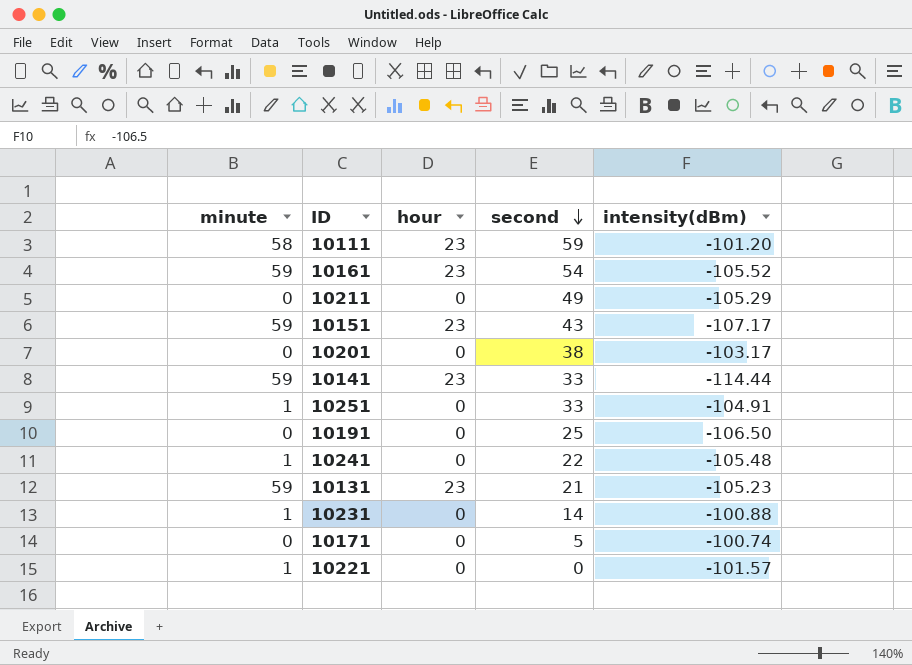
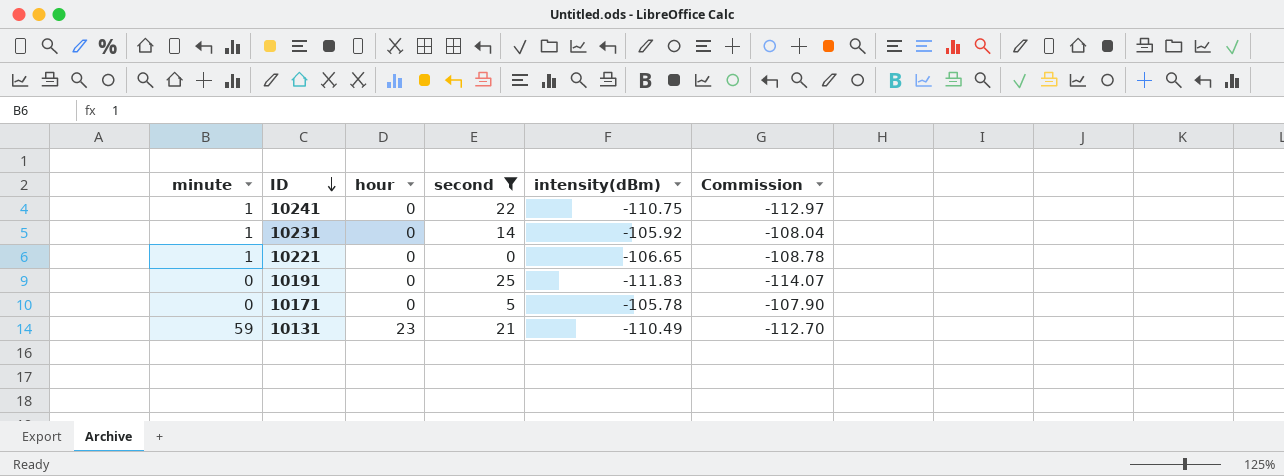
filter: none -> second <= 25
row order: second descending -> ID descending
column Commission | formula: none -> [intensity(dBm)] * 1.02
10241 | intensity(dBm): -105.48 -> -110.75
10231 | intensity(dBm): -100.88 -> -105.92
10221 | intensity(dBm): -101.57 -> -106.65
10191 | intensity(dBm): -106.50 -> -111.83
10171 | intensity(dBm): -100.74 -> -105.78
10131 | intensity(dBm): -105.23 -> -110.49

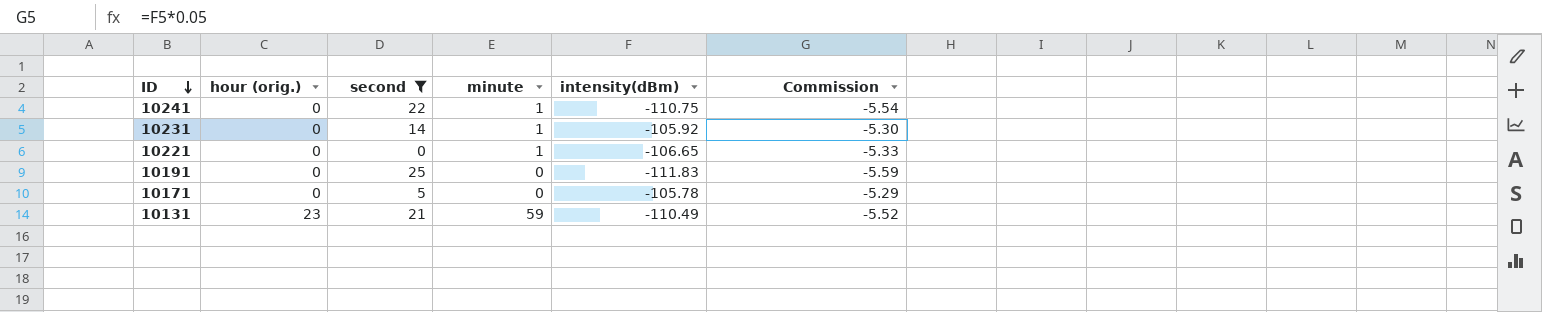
column name: hour -> hour (orig.)
column minute | position: 1 -> 4
column Commission | formula: [intensity(dBm)] * 1.02 -> [intensity(dBm)] * 0.05

